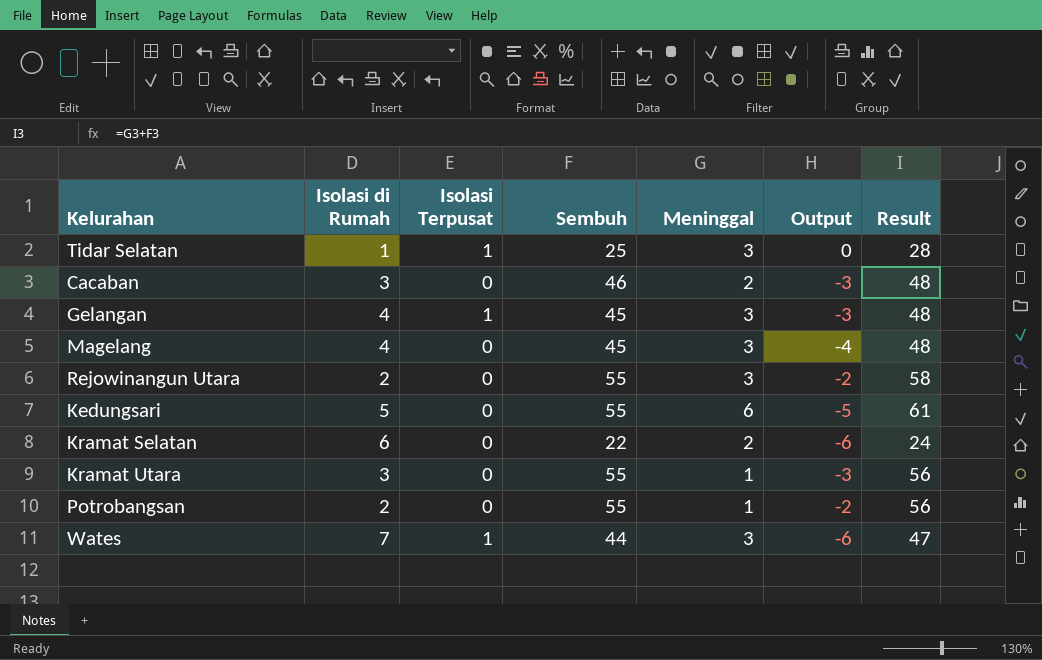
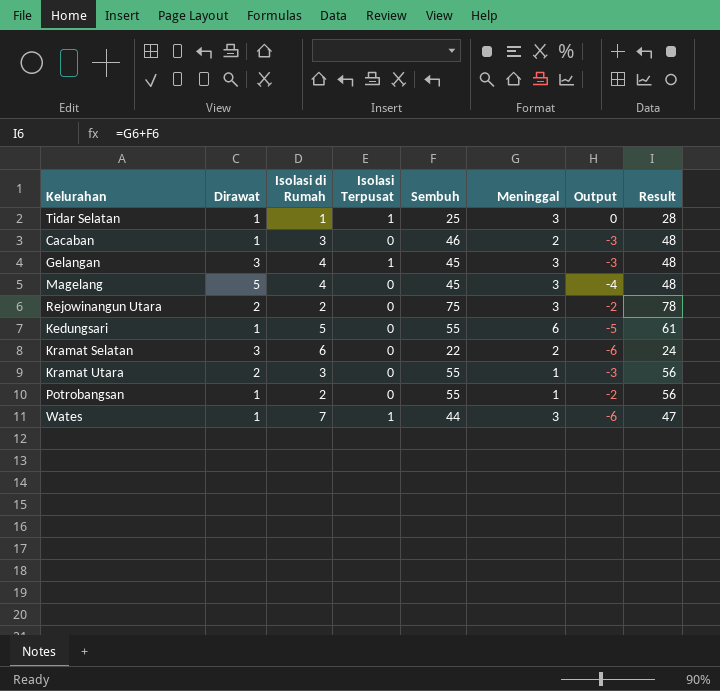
column Dirawat | position: none -> 2
Rejowinangun Utara | Sembuh: 55 -> 75
Rejowinangun Utara | Result: 58 -> 78

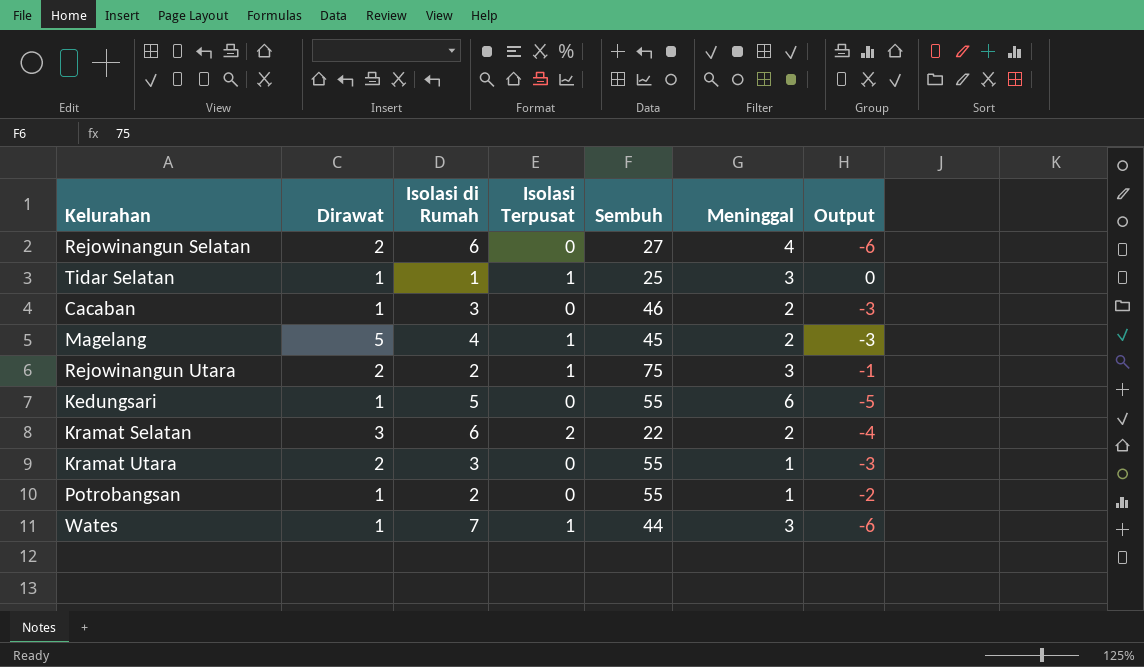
column Result | formula: [Sembuh] + [Meninggal] -> none
row Gelangan: 3 | 4 | 1 | 45 | 3 | -3 | 48 -> none
row Rejowinangun Selatan: none -> 2 | 6 | 0 | 27 | 4 | -6
Magelang | Isolasi Terpusat: 0 -> 1
Magelang | Meninggal: 3 -> 2
Magelang | Output: -4 -> -3
Rejowinangun Utara | Isolasi Terpusat: 0 -> 1
Rejowinangun Utara | Output: -2 -> -1
Kramat Selatan | Isolasi Terpusat: 0 -> 2
Kramat Selatan | Output: -6 -> -4

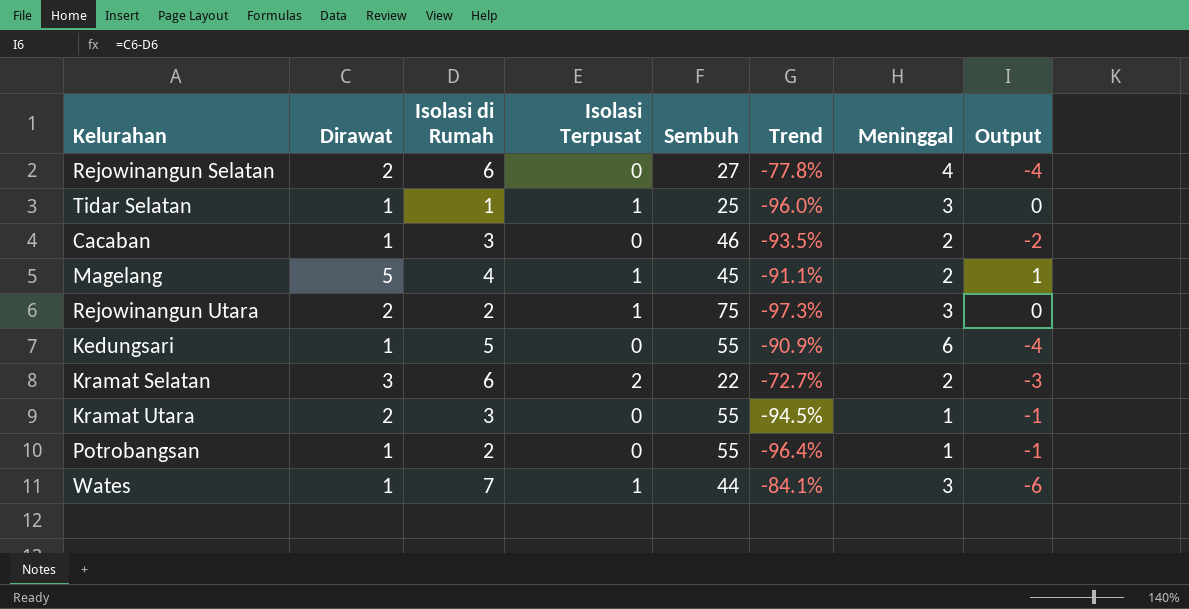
column Trend | formula: none -> ([Isolasi di Rumah] - [Sembuh]) / [Sembuh]
column Output | formula: [Isolasi Terpusat] - [Isolasi di Rumah] -> [Dirawat] - [Isolasi di Rumah]

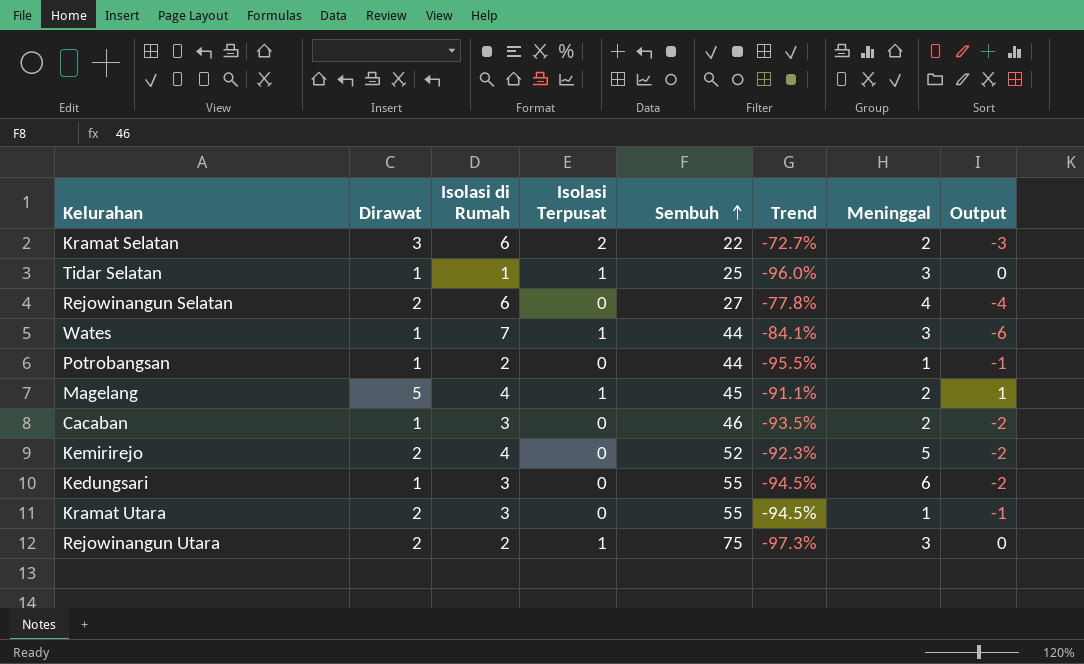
row order: none -> Sembuh ascending
Potrobangsan | Sembuh: 55 -> 44
Potrobangsan | Trend: -96.4% -> -95.5%
row Kemirirejo: none -> 2 | 4 | 0 | 52 | -92.3% | 5 | -2
Kedungsari | Isolasi di Rumah: 5 -> 3
Kedungsari | Trend: -90.9% -> -94.5%
Kedungsari | Output: -4 -> -2

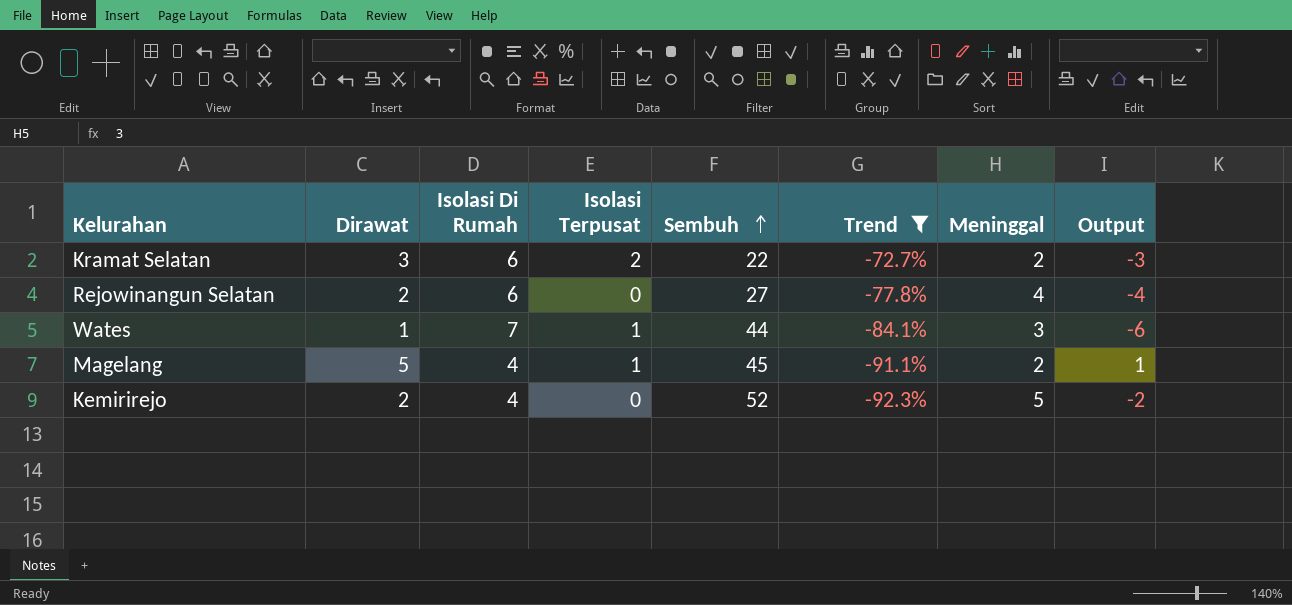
filter: none -> Trend >= -92.3%
column name: Isolasi di Rumah -> Isolasi Di Rumah

